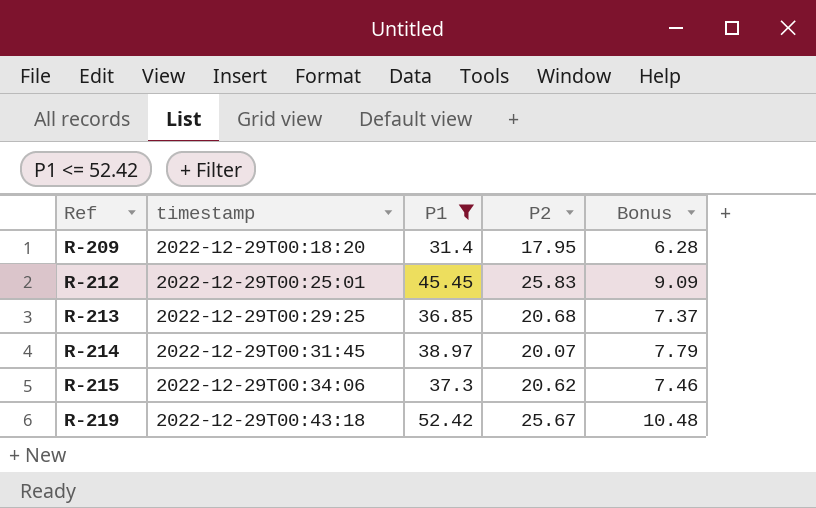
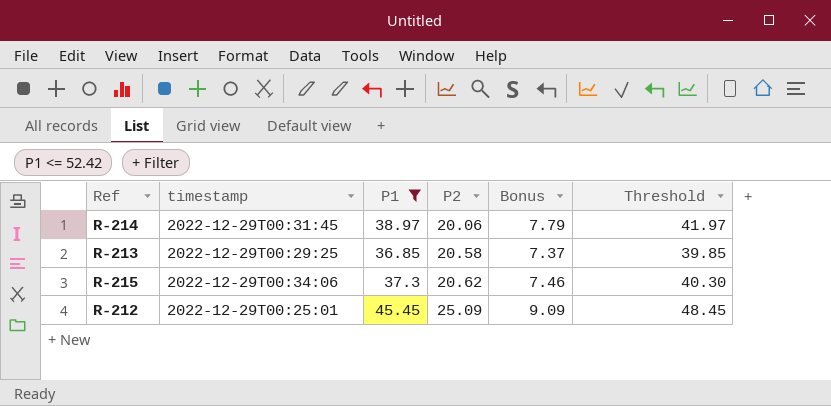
row order: Ref ascending -> P2 ascending
column Threshold | formula: none -> [P1] + 3
row R-209: 2022-12-29T00:18:20 | 31.4 | 17.95 | 6.28 -> none
row R-219: 2022-12-29T00:43:18 | 52.42 | 25.67 | 10.48 -> none
R-214 | P2: 20.07 -> 20.06
R-213 | P2: 20.68 -> 20.58
R-212 | P2: 25.83 -> 25.09

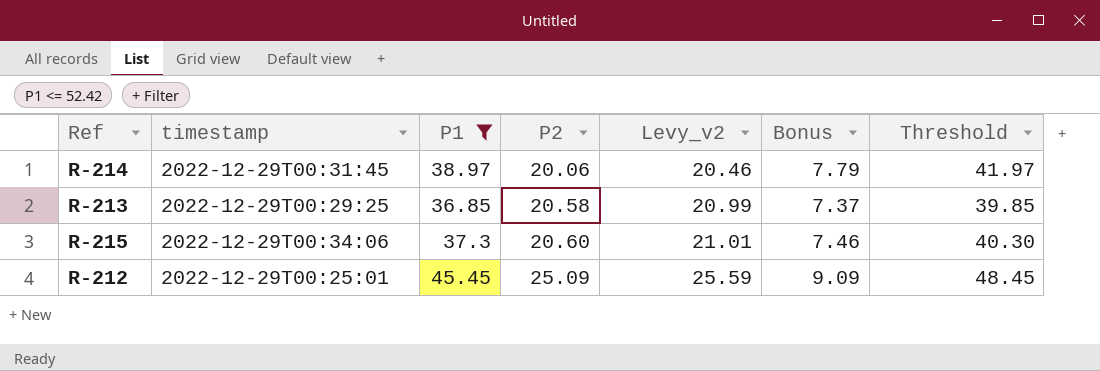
column Levy_v2 | formula: none -> [P2] * 1.02
R-215 | P2: 20.62 -> 20.60

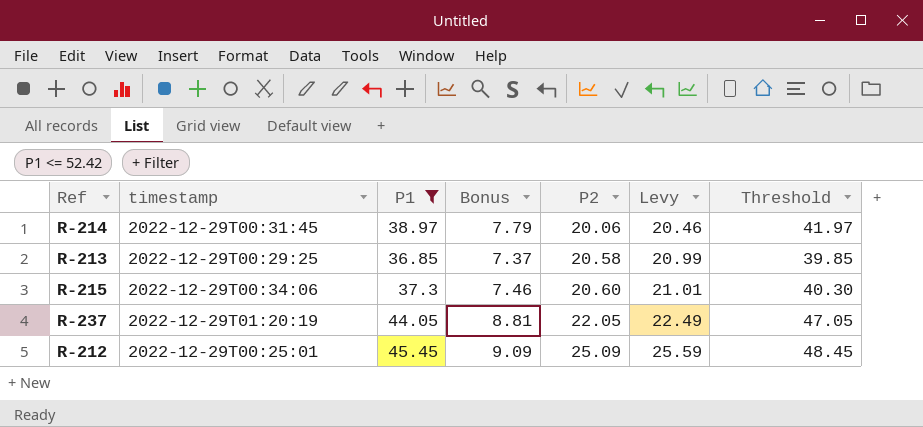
column Bonus | position: 6 -> 4
column name: Levy_v2 -> Levy
row R-237: none -> 2022-12-29T01:20:19 | 44.05 | 8.81 | 22.05 | 22.49 | 47.05

